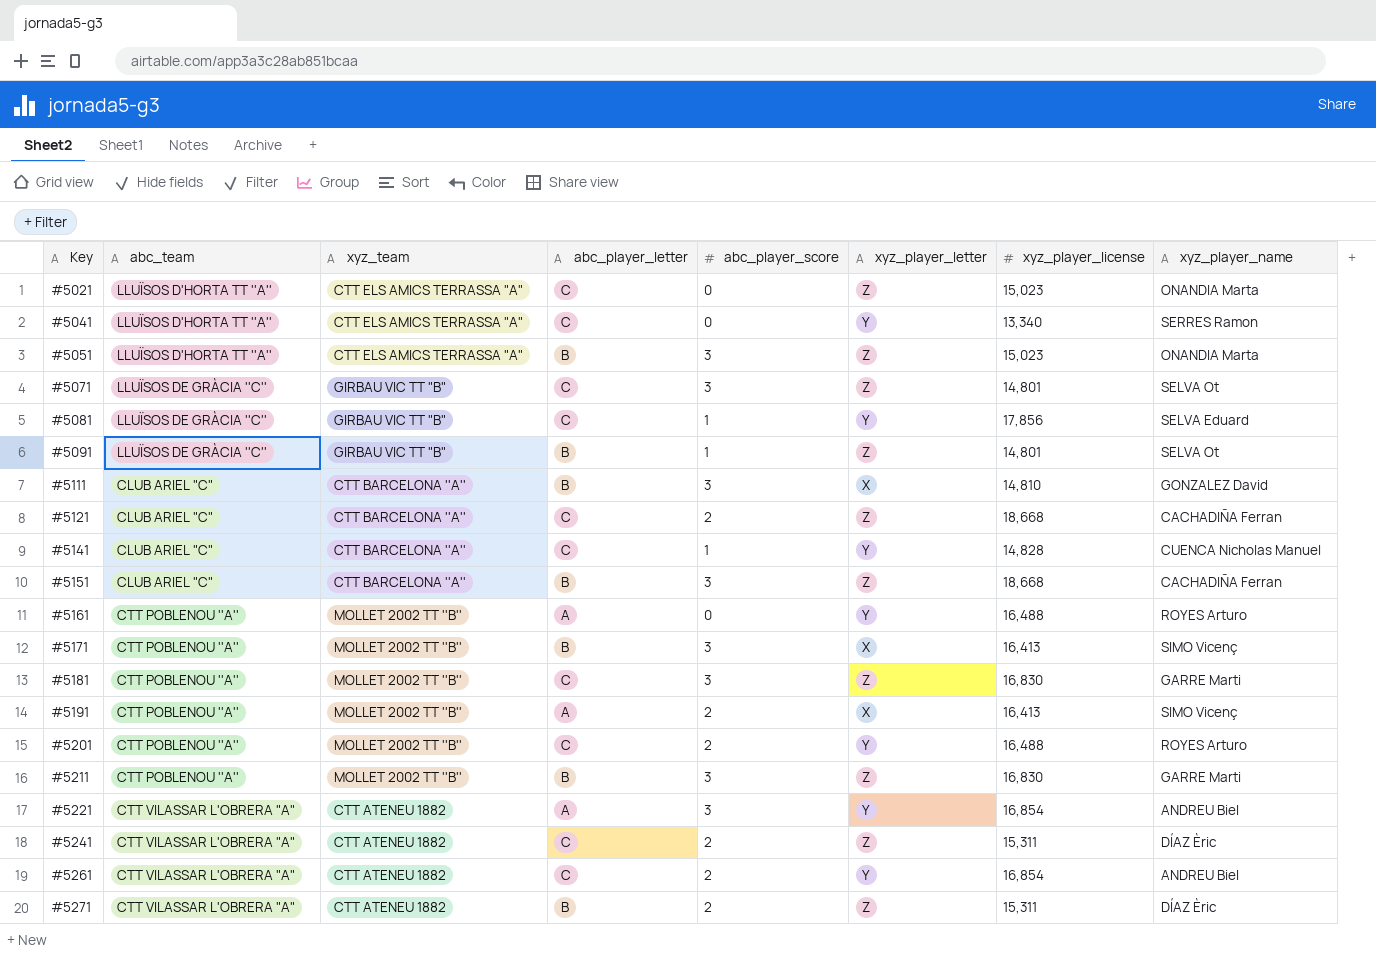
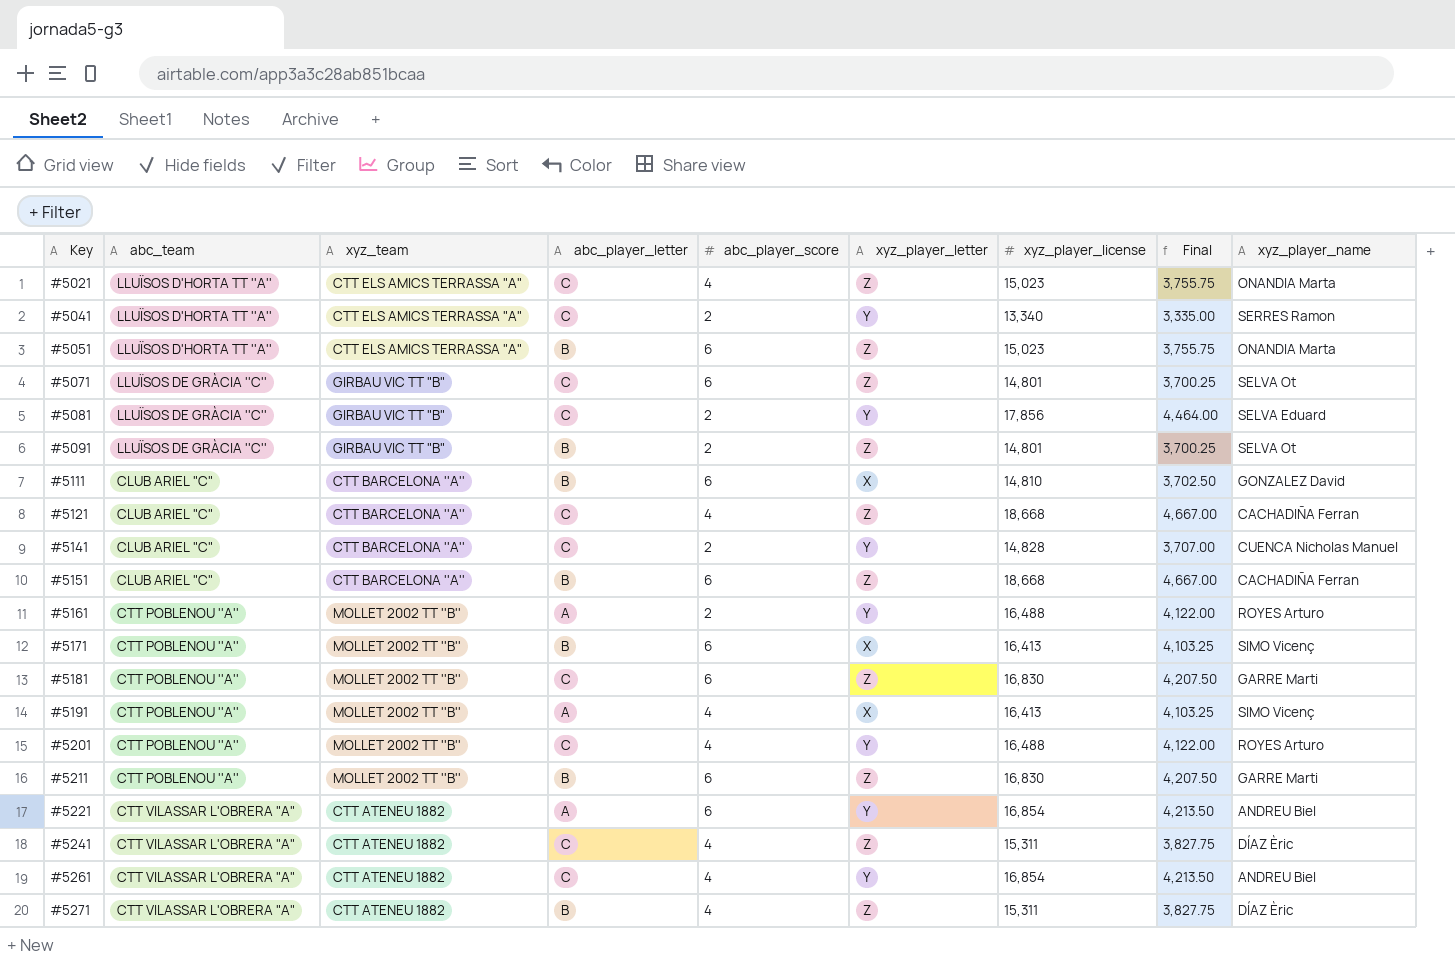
column Final | formula: none -> [xyz_player_license] * 0.25
#5021 | abc_player_score: 0 -> 4
#5041 | abc_player_score: 0 -> 2
#5051 | abc_player_score: 3 -> 6
#5071 | abc_player_score: 3 -> 6
#5081 | abc_player_score: 1 -> 2
#5091 | abc_player_score: 1 -> 2
#5111 | abc_player_score: 3 -> 6
#5121 | abc_player_score: 2 -> 4
#5141 | abc_player_score: 1 -> 2
#5151 | abc_player_score: 3 -> 6
#5161 | abc_player_score: 0 -> 2
#5171 | abc_player_score: 3 -> 6
#5181 | abc_player_score: 3 -> 6
#5191 | abc_player_score: 2 -> 4
#5201 | abc_player_score: 2 -> 4
#5211 | abc_player_score: 3 -> 6
#5221 | abc_player_score: 3 -> 6
#5241 | abc_player_score: 2 -> 4
#5261 | abc_player_score: 2 -> 4
#5271 | abc_player_score: 2 -> 4

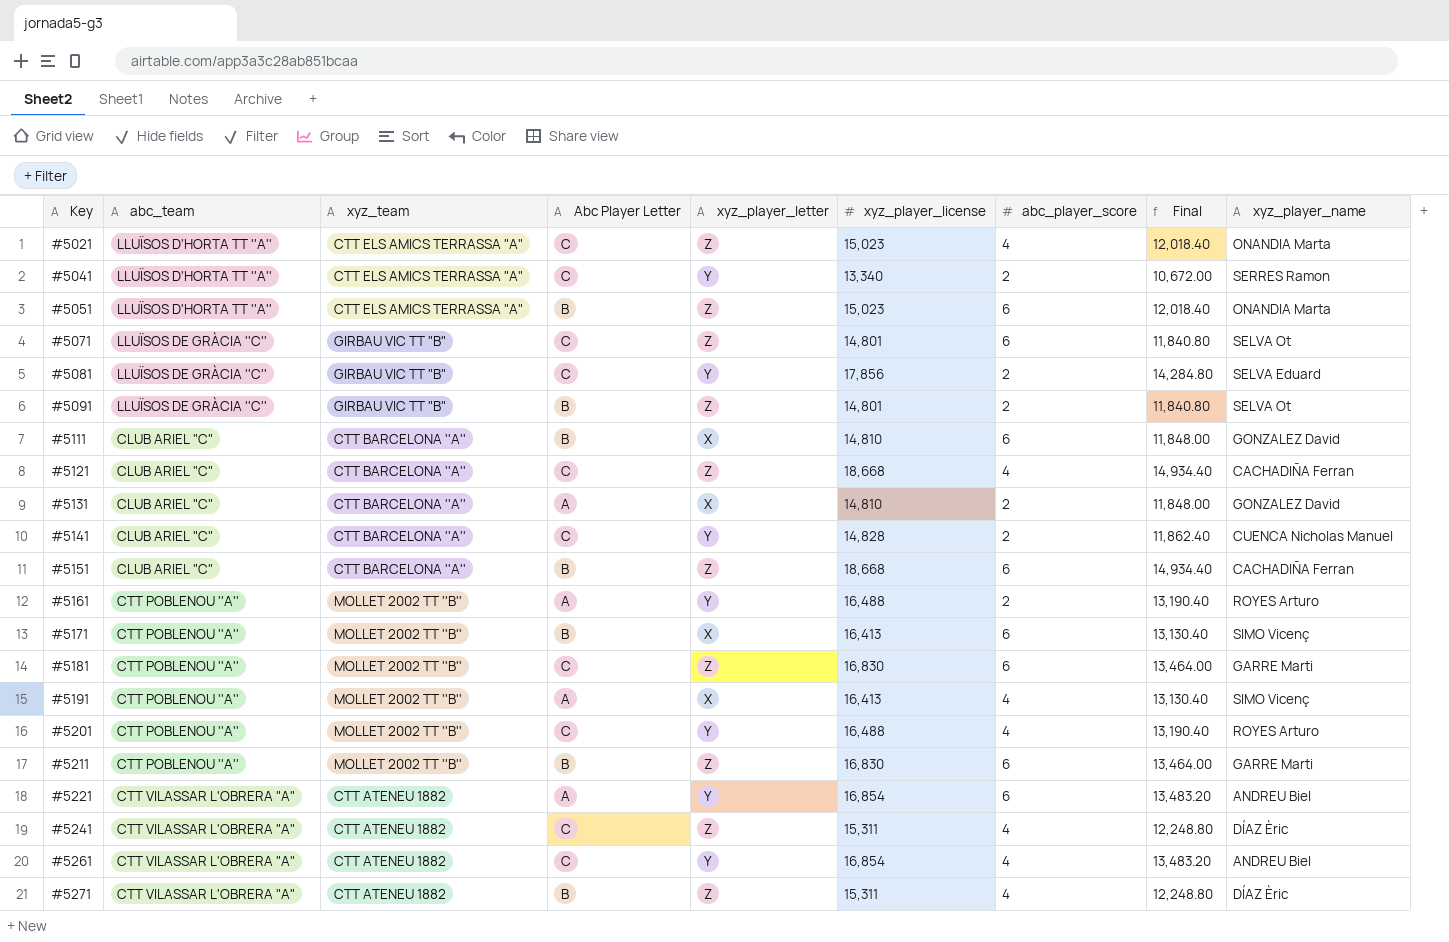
column name: abc_player_letter -> Abc Player Letter
column abc_player_score | position: 5 -> 7
column Final | formula: [xyz_player_license] * 0.25 -> [xyz_player_license] * 0.8
row #5131: none -> CLUB ARIEL "C" | CTT BARCELONA ''A'' | A | X | 14,810 | 2 | 11,848.00 | GONZALEZ David

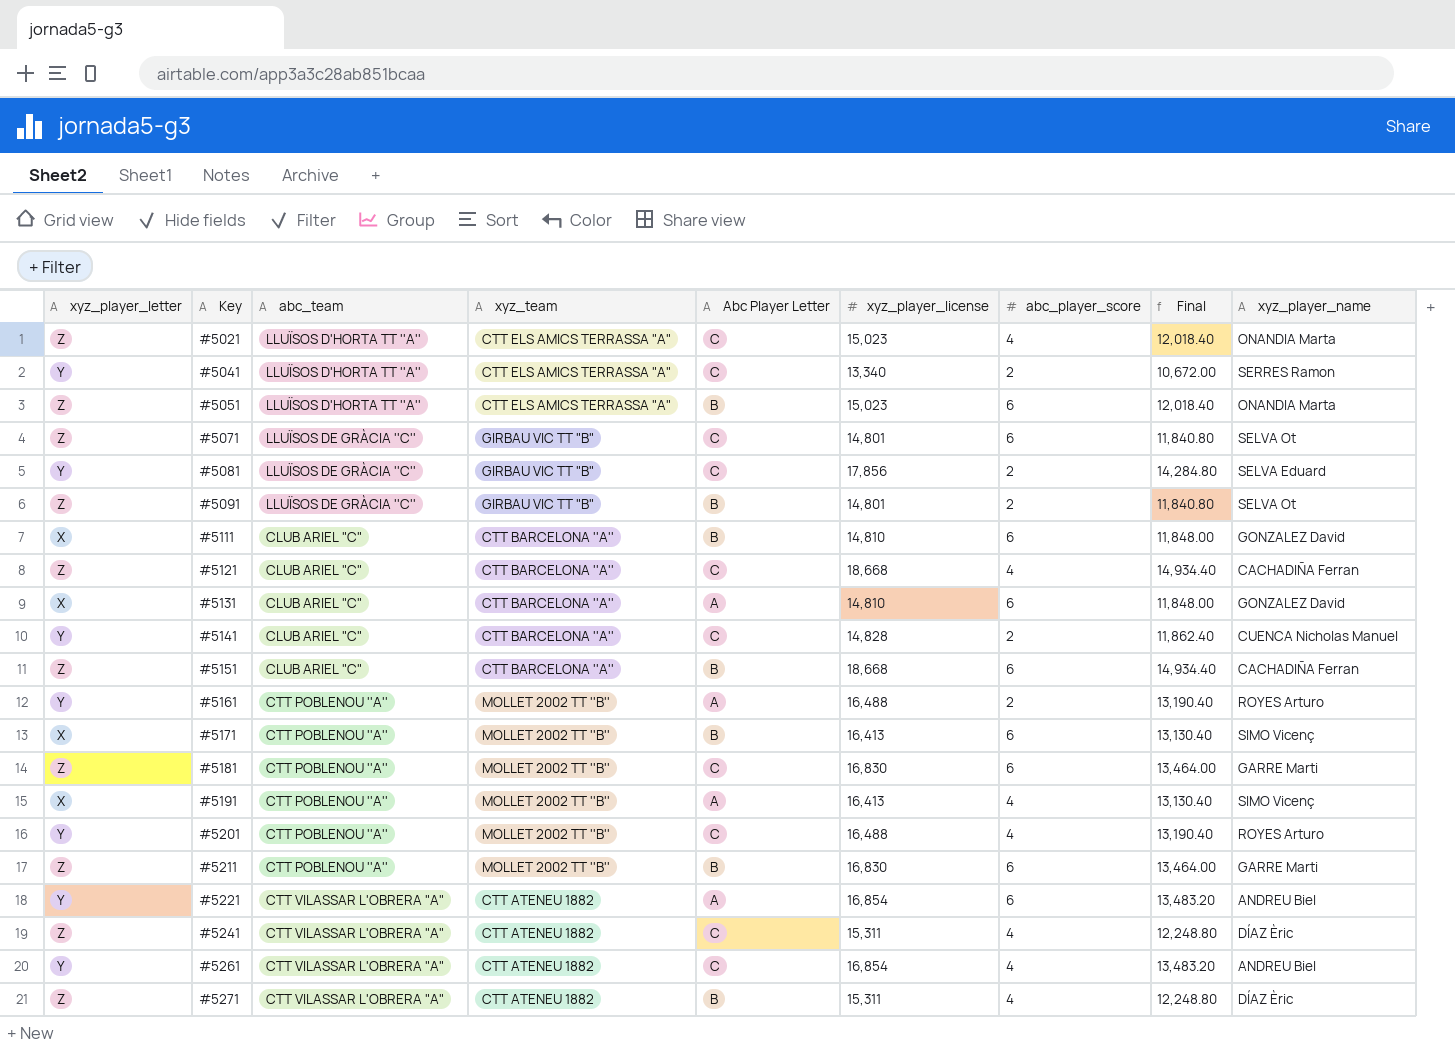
column xyz_player_letter | position: 5 -> 1
#5131 | abc_player_score: 2 -> 6

